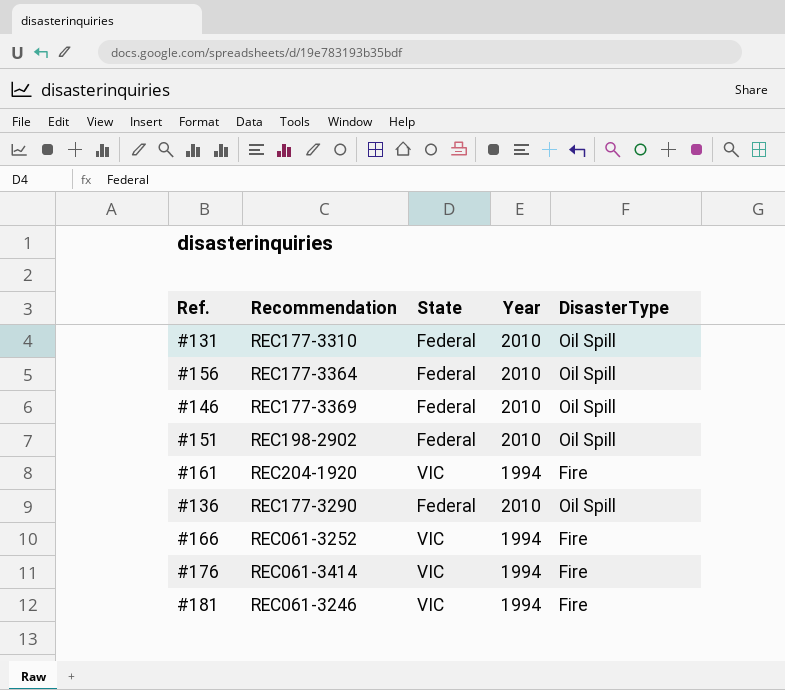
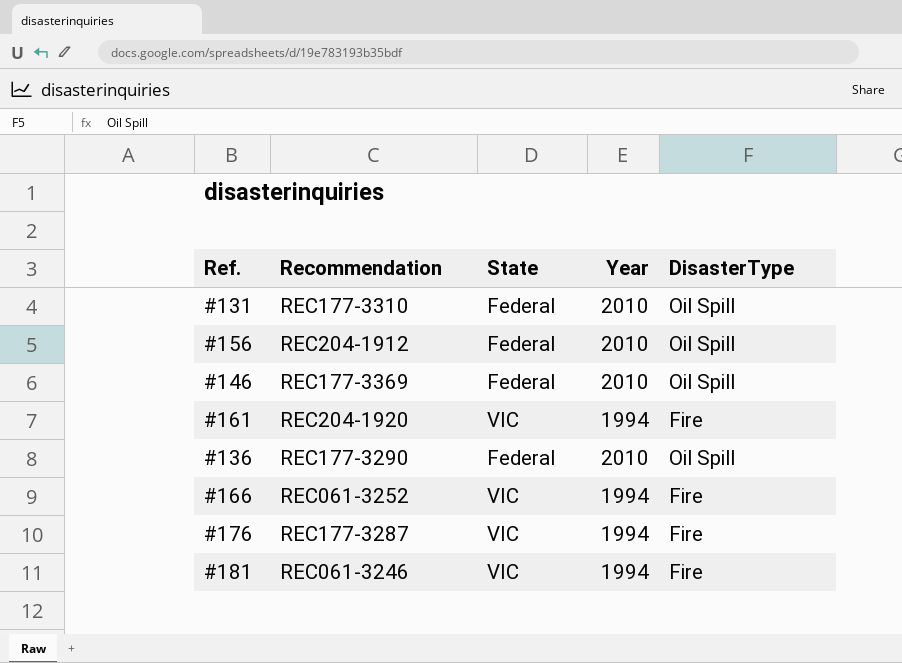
row #151: REC198-2902 | Federal | 2010 | Oil Spill -> none
#156 | Recommendation: REC177-3364 -> REC204-1912
#176 | Recommendation: REC061-3414 -> REC177-3287

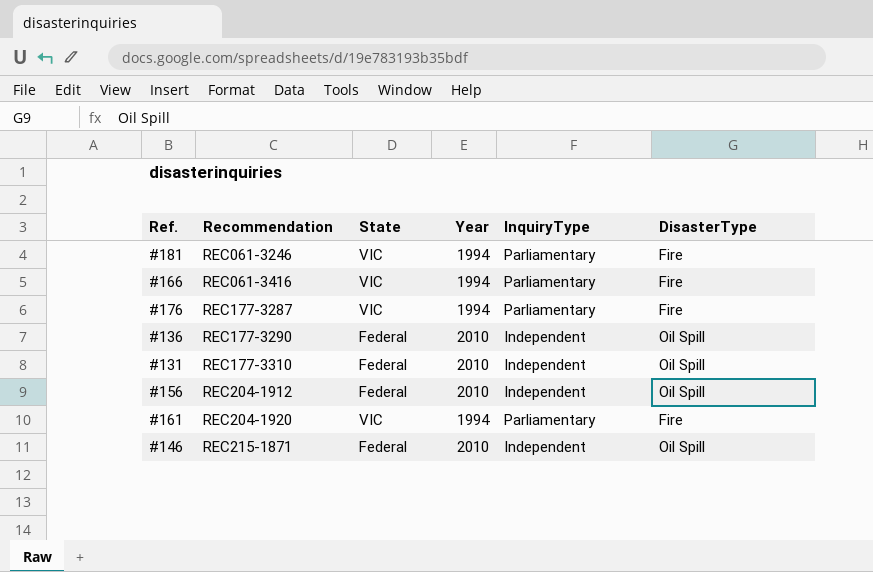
row order: none -> Recommendation ascending
column InquiryType | position: none -> 5
#166 | Recommendation: REC061-3252 -> REC061-3416
#146 | Recommendation: REC177-3369 -> REC215-1871

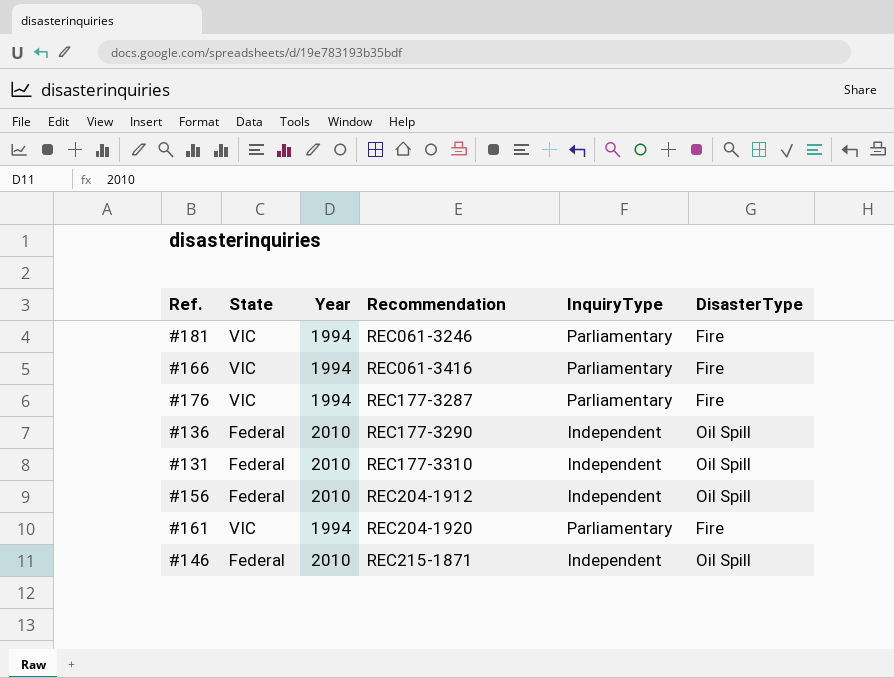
column Recommendation | position: 2 -> 4

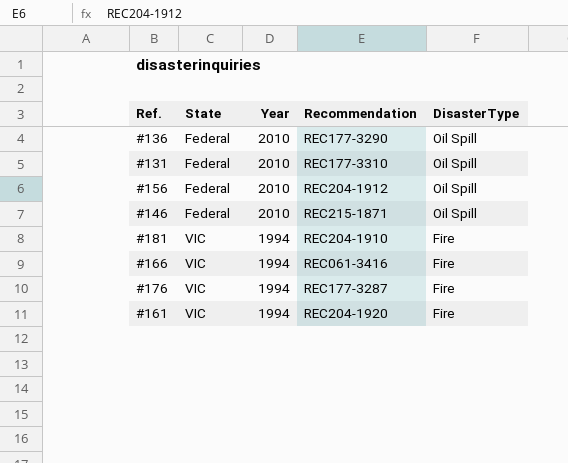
row order: Recommendation ascending -> State ascending
column InquiryType | position: 5 -> none
#181 | Recommendation: REC061-3246 -> REC204-1910

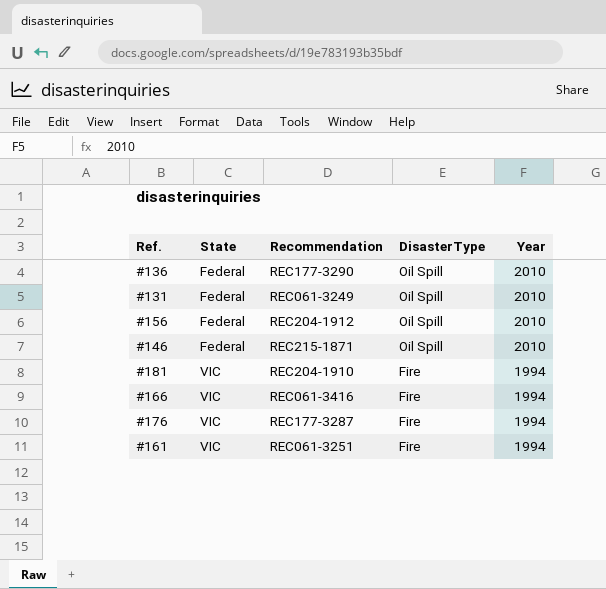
column Year | position: 3 -> 5
#131 | Recommendation: REC177-3310 -> REC061-3249
#161 | Recommendation: REC204-1920 -> REC061-3251

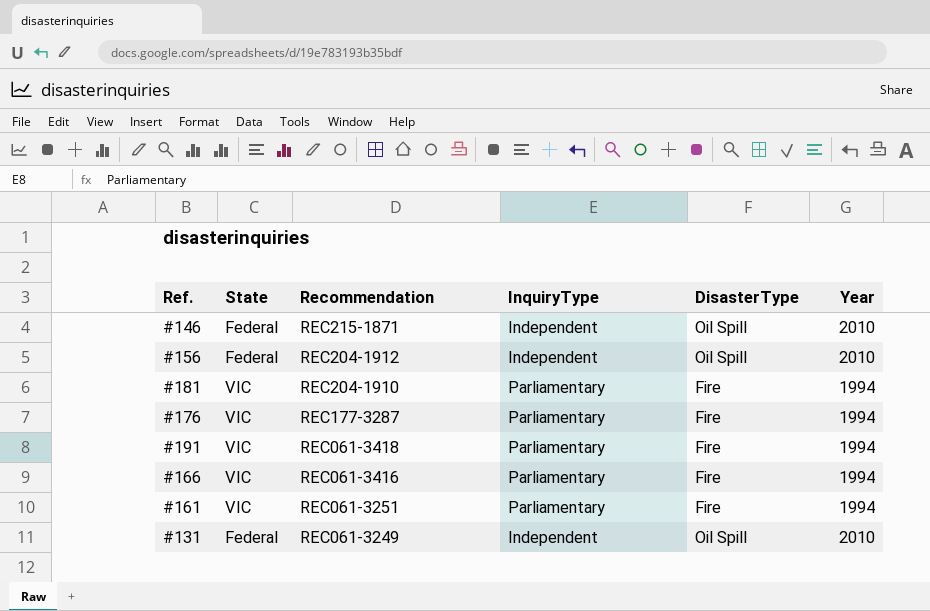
row order: State ascending -> Recommendation descending
column InquiryType | position: none -> 4
row #136: Federal | REC177-3290 | Oil Spill | 2010 -> none
row #191: none -> VIC | REC061-3418 | Parliamentary | Fire | 1994

